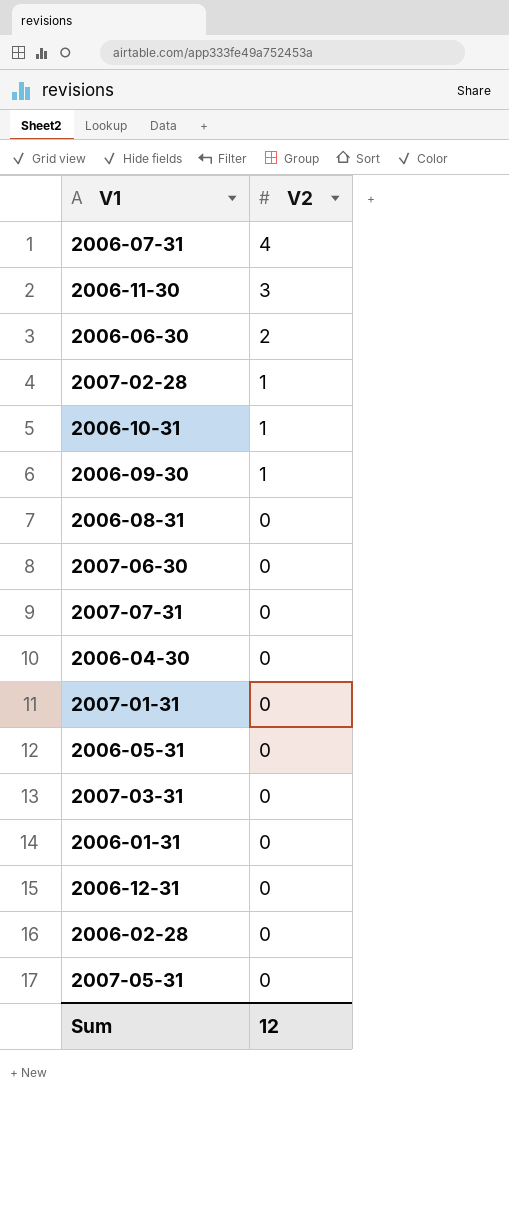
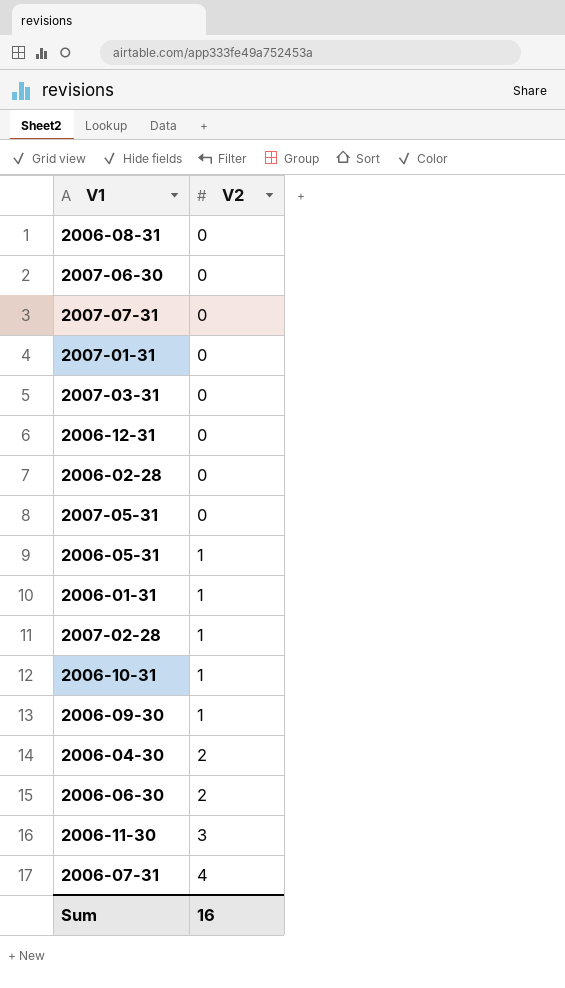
row order: V2 descending -> V2 ascending
2006-05-31 | V2: 0 -> 1
2006-01-31 | V2: 0 -> 1
2006-04-30 | V2: 0 -> 2
Sum | V2: 12 -> 16

